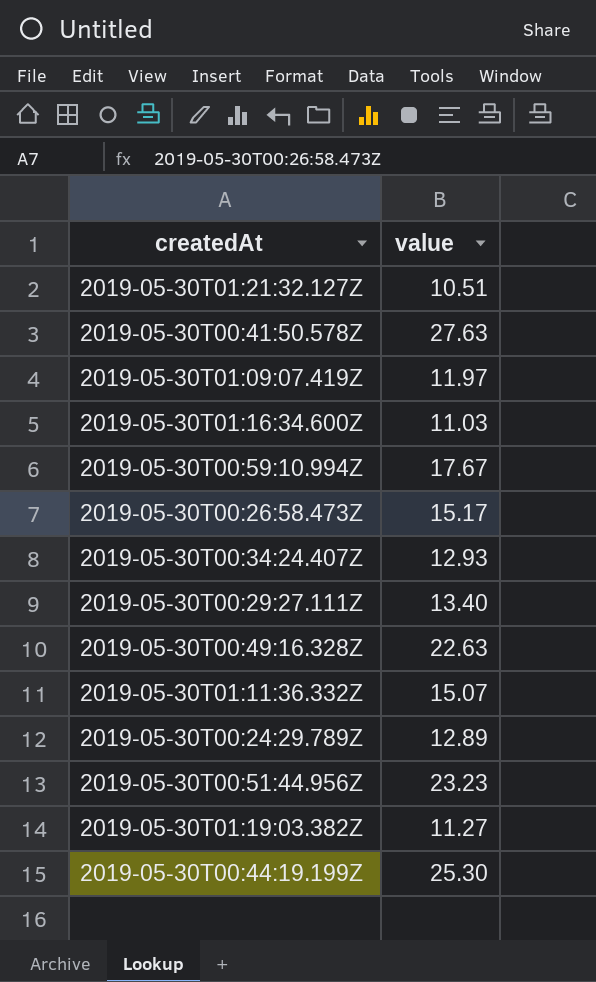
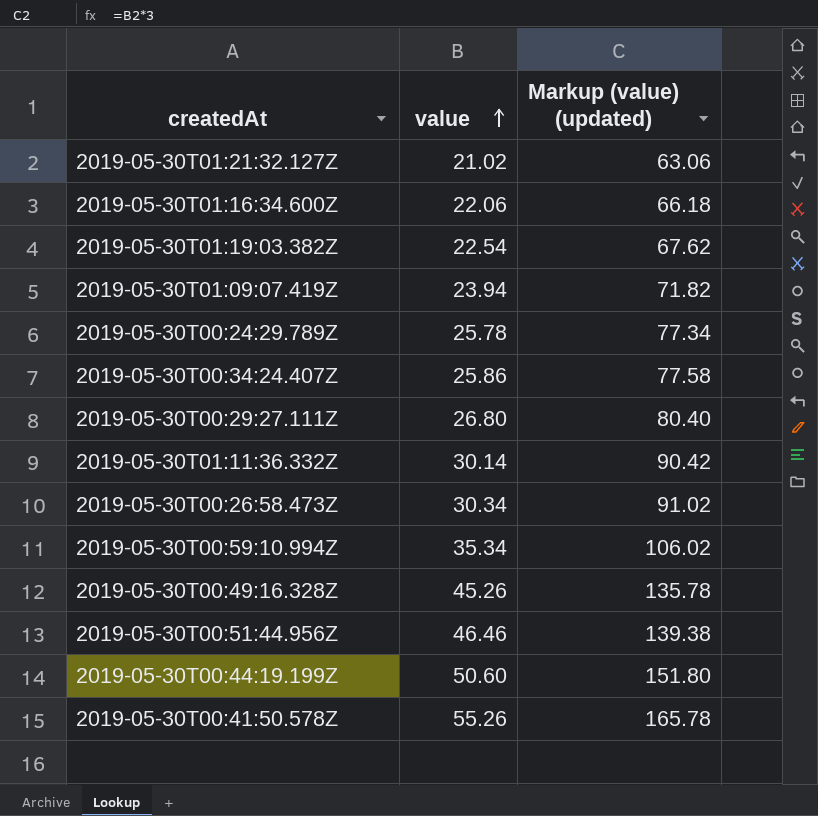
row order: none -> value ascending
column Markup (value) (updated) | formula: none -> [value] * 3
2019-05-30T01:21:32.127Z | value: 10.51 -> 21.02
2019-05-30T01:16:34.600Z | value: 11.03 -> 22.06
2019-05-30T01:19:03.382Z | value: 11.27 -> 22.54
2019-05-30T01:09:07.419Z | value: 11.97 -> 23.94
2019-05-30T00:24:29.789Z | value: 12.89 -> 25.78
2019-05-30T00:34:24.407Z | value: 12.93 -> 25.86
2019-05-30T00:29:27.111Z | value: 13.40 -> 26.80
2019-05-30T01:11:36.332Z | value: 15.07 -> 30.14
2019-05-30T00:26:58.473Z | value: 15.17 -> 30.34
2019-05-30T00:59:10.994Z | value: 17.67 -> 35.34
2019-05-30T00:49:16.328Z | value: 22.63 -> 45.26
2019-05-30T00:51:44.956Z | value: 23.23 -> 46.46
2019-05-30T00:44:19.199Z | value: 25.30 -> 50.60
2019-05-30T00:41:50.578Z | value: 27.63 -> 55.26

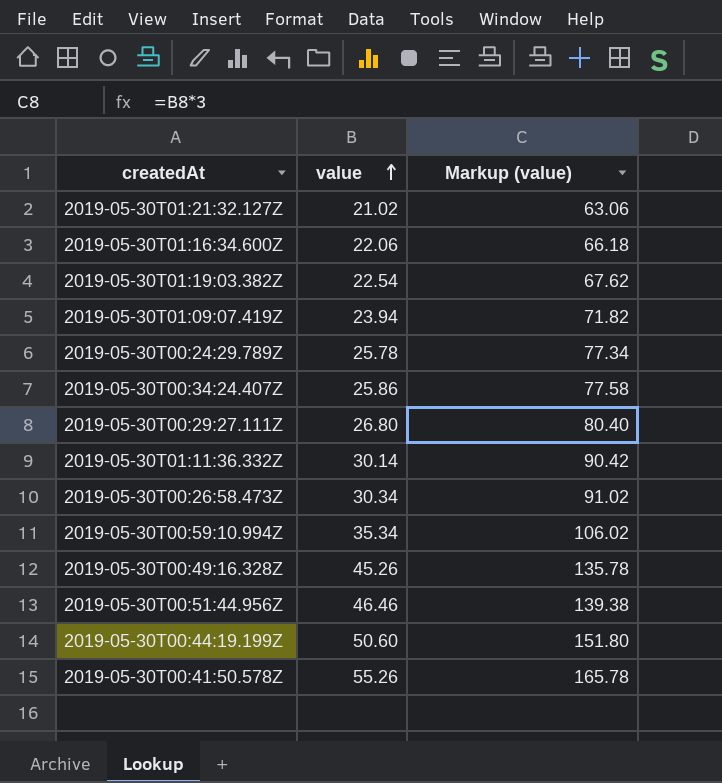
column name: Markup (value) (updated) -> Markup (value)

